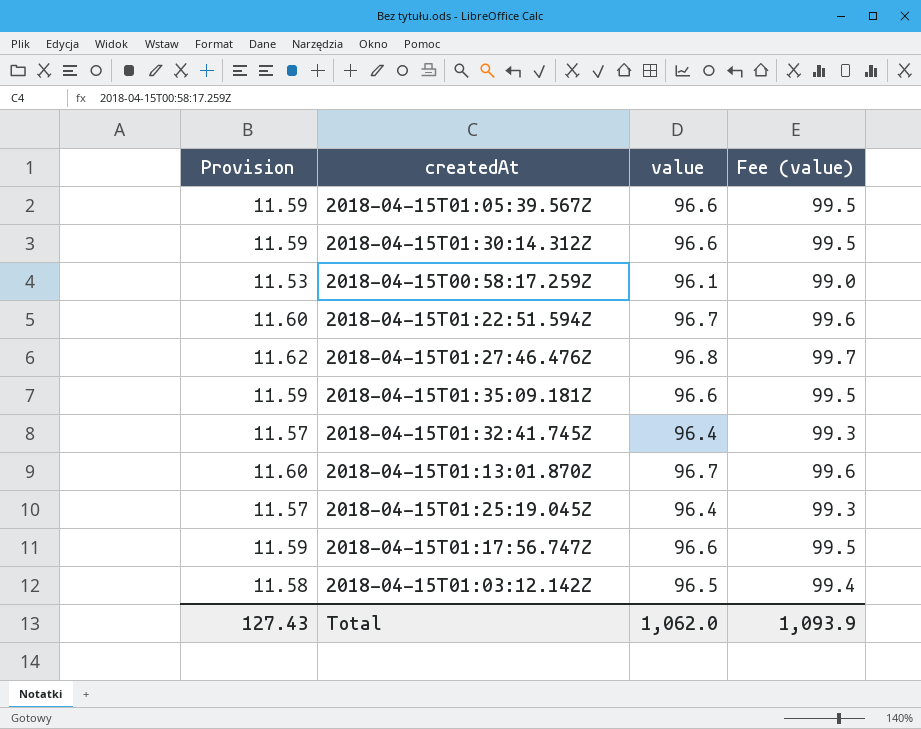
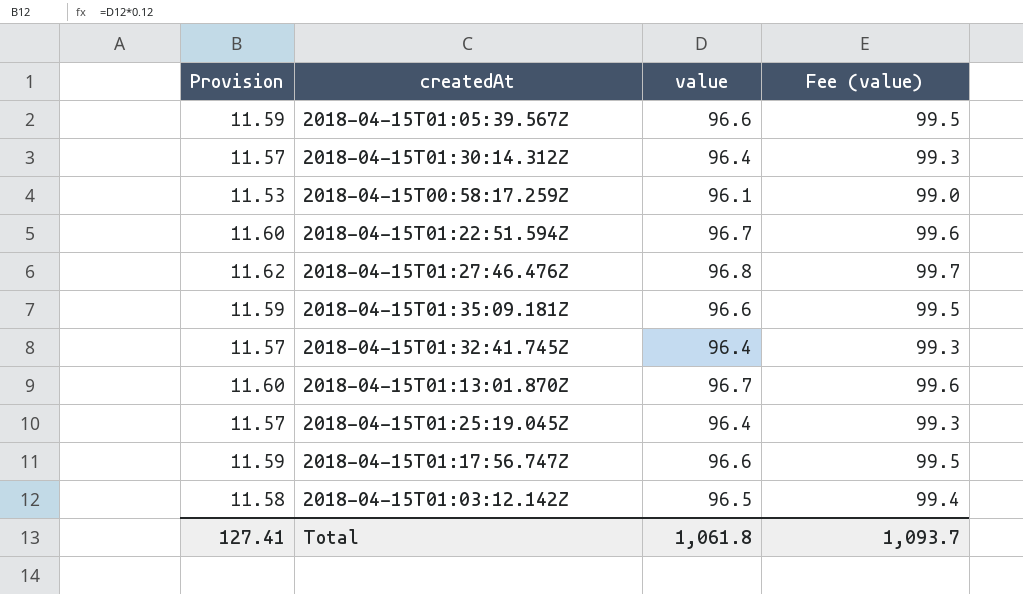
2018-04-15T01:30:14.312Z | Provision: 11.59 -> 11.57
2018-04-15T01:30:14.312Z | value: 96.6 -> 96.4
2018-04-15T01:30:14.312Z | Fee (value): 99.5 -> 99.3
Total | Provision: 127.43 -> 127.41
Total | value: 1,062.0 -> 1,061.8
Total | Fee (value): 1,093.9 -> 1,093.7

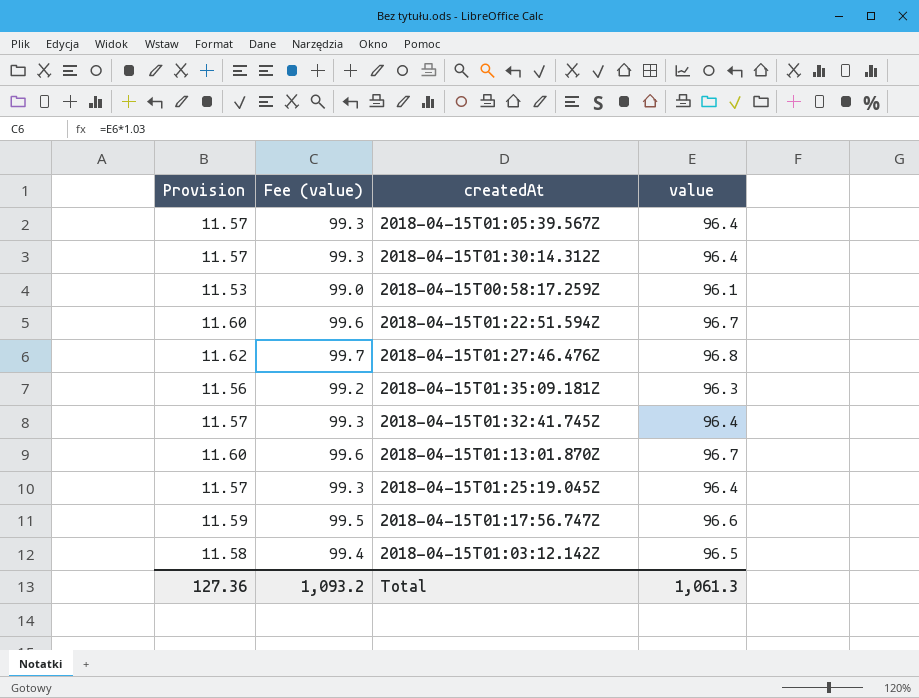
column Fee (value) | position: 4 -> 2
2018-04-15T01:05:39.567Z | Provision: 11.59 -> 11.57
2018-04-15T01:05:39.567Z | Fee (value): 99.5 -> 99.3
2018-04-15T01:05:39.567Z | value: 96.6 -> 96.4
2018-04-15T01:35:09.181Z | Provision: 11.59 -> 11.56
2018-04-15T01:35:09.181Z | Fee (value): 99.5 -> 99.2
2018-04-15T01:35:09.181Z | value: 96.6 -> 96.3
Total | Provision: 127.41 -> 127.36
Total | Fee (value): 1,093.7 -> 1,093.2
Total | value: 1,061.8 -> 1,061.3

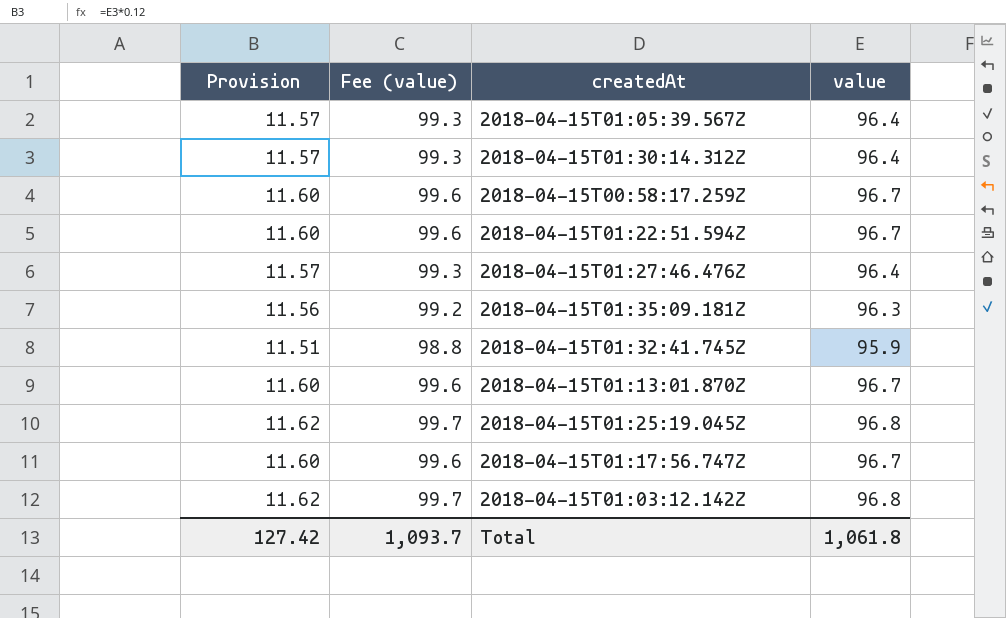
2018-04-15T00:58:17.259Z | Provision: 11.53 -> 11.60
2018-04-15T00:58:17.259Z | Fee (value): 99.0 -> 99.6
2018-04-15T00:58:17.259Z | value: 96.1 -> 96.7
2018-04-15T01:27:46.476Z | Provision: 11.62 -> 11.57
2018-04-15T01:27:46.476Z | Fee (value): 99.7 -> 99.3
2018-04-15T01:27:46.476Z | value: 96.8 -> 96.4
2018-04-15T01:32:41.745Z | Provision: 11.57 -> 11.51
2018-04-15T01:32:41.745Z | Fee (value): 99.3 -> 98.8
2018-04-15T01:32:41.745Z | value: 96.4 -> 95.9
2018-04-15T01:25:19.045Z | Provision: 11.57 -> 11.62
2018-04-15T01:25:19.045Z | Fee (value): 99.3 -> 99.7
2018-04-15T01:25:19.045Z | value: 96.4 -> 96.8
2018-04-15T01:17:56.747Z | Provision: 11.59 -> 11.60
2018-04-15T01:17:56.747Z | Fee (value): 99.5 -> 99.6
2018-04-15T01:17:56.747Z | value: 96.6 -> 96.7
2018-04-15T01:03:12.142Z | Provision: 11.58 -> 11.62
2018-04-15T01:03:12.142Z | Fee (value): 99.4 -> 99.7
2018-04-15T01:03:12.142Z | value: 96.5 -> 96.8
Total | Provision: 127.36 -> 127.42
Total | Fee (value): 1,093.2 -> 1,093.7
Total | value: 1,061.3 -> 1,061.8

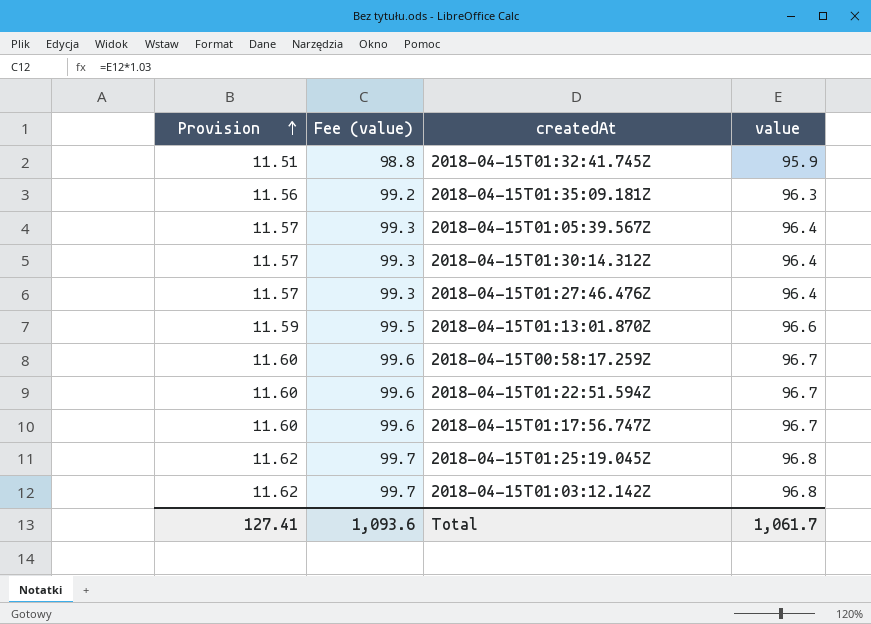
row order: none -> Provision ascending
2018-04-15T01:13:01.870Z | Provision: 11.60 -> 11.59
2018-04-15T01:13:01.870Z | Fee (value): 99.6 -> 99.5
2018-04-15T01:13:01.870Z | value: 96.7 -> 96.6
Total | Provision: 127.42 -> 127.41
Total | Fee (value): 1,093.7 -> 1,093.6
Total | value: 1,061.8 -> 1,061.7

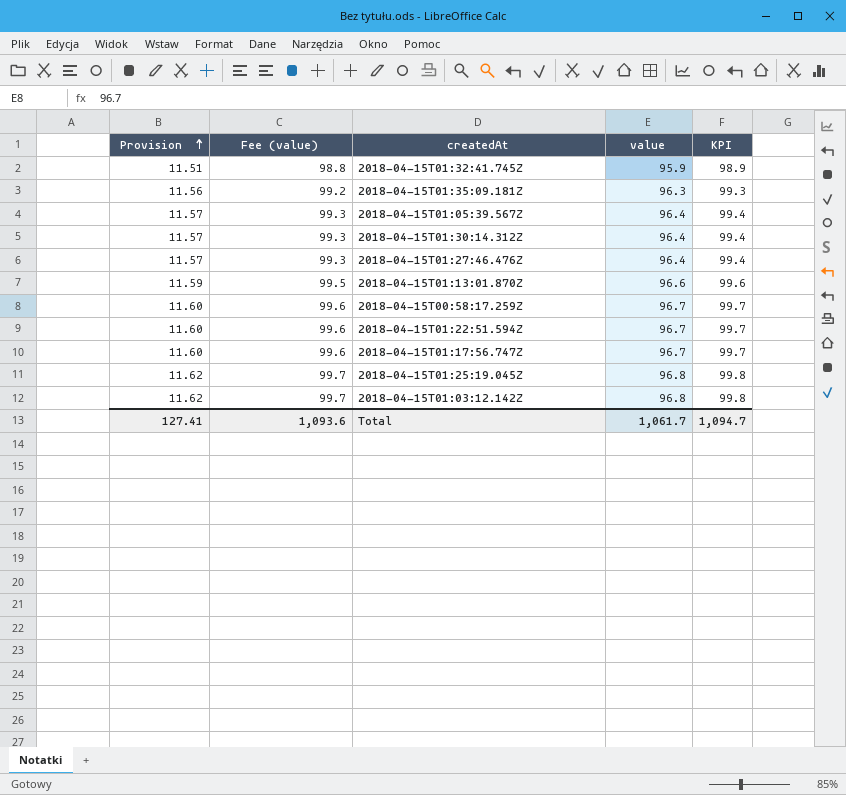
column KPI | formula: none -> [value] + 3

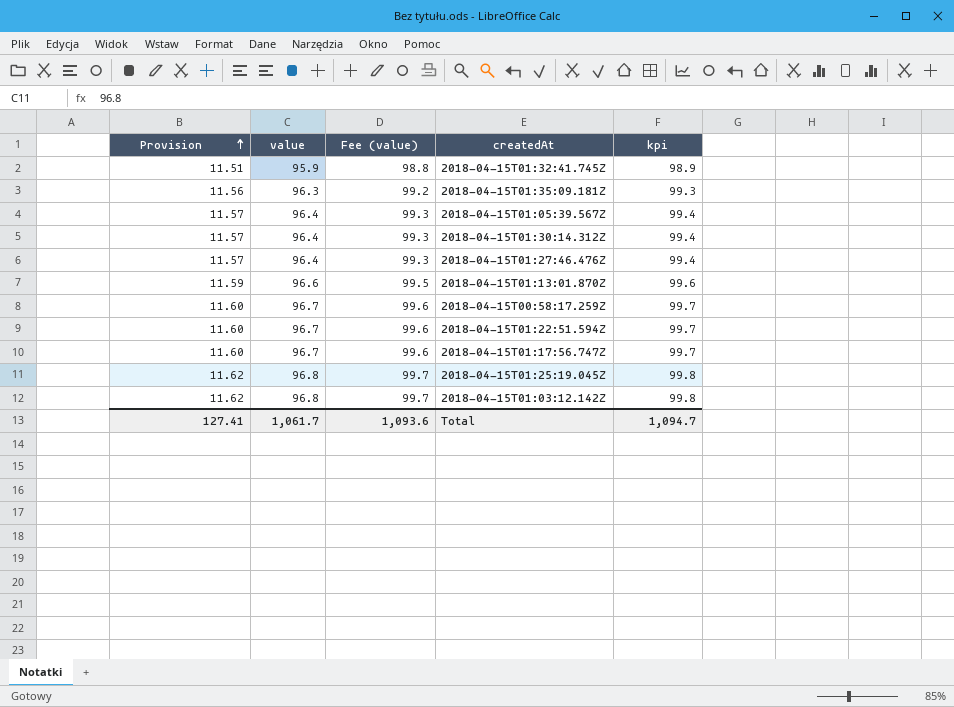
column value | position: 4 -> 2
column name: KPI -> kpi

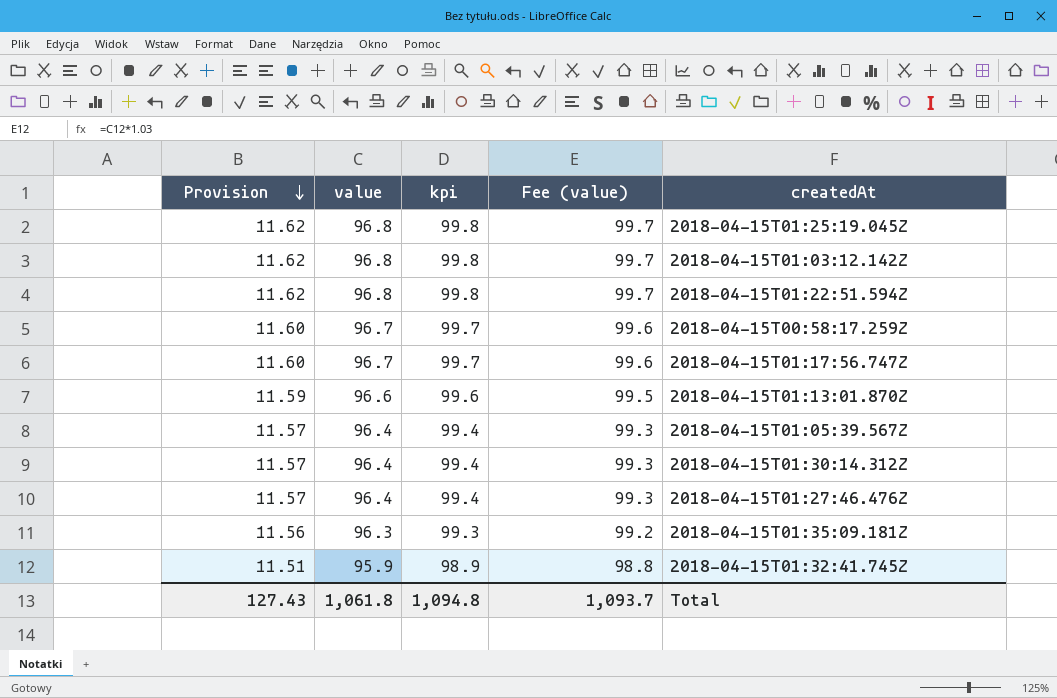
row order: Provision ascending -> Provision descending
column kpi | position: 5 -> 3
2018-04-15T01:22:51.594Z | Provision: 11.60 -> 11.62
2018-04-15T01:22:51.594Z | value: 96.7 -> 96.8
2018-04-15T01:22:51.594Z | kpi: 99.7 -> 99.8
2018-04-15T01:22:51.594Z | Fee (value): 99.6 -> 99.7
Total | Provision: 127.41 -> 127.43
Total | value: 1,061.7 -> 1,061.8
Total | kpi: 1,094.7 -> 1,094.8
Total | Fee (value): 1,093.6 -> 1,093.7

